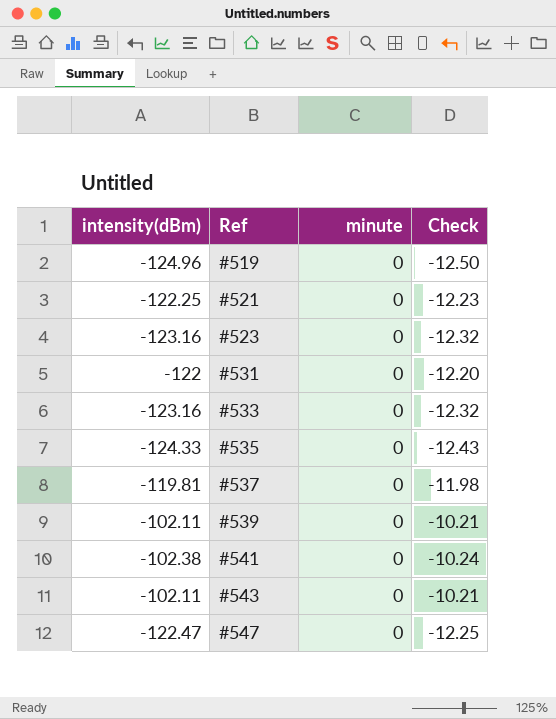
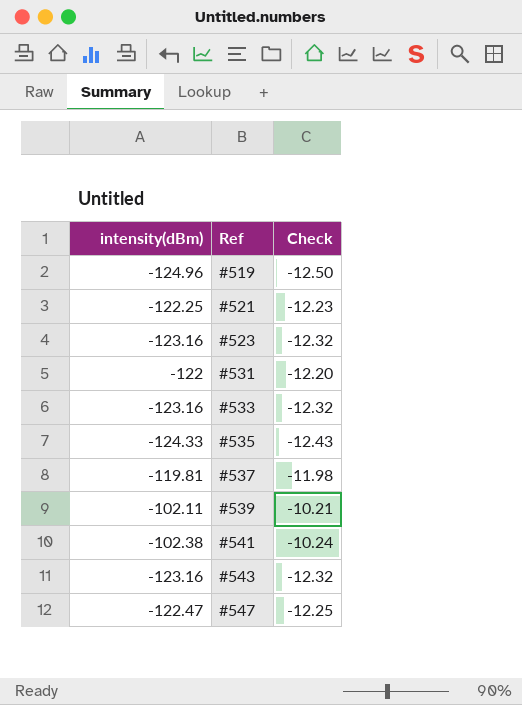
column minute | position: 3 -> none
#543 | intensity(dBm): -102.11 -> -123.16
#543 | Check: -10.21 -> -12.32

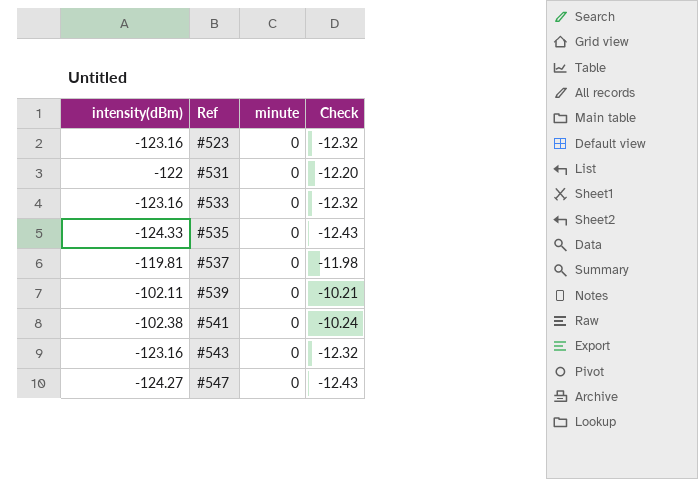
column minute | position: none -> 3
row #519: -124.96 | -12.50 -> none
row #521: -122.25 | -12.23 -> none
#547 | intensity(dBm): -122.47 -> -124.27
#547 | Check: -12.25 -> -12.43

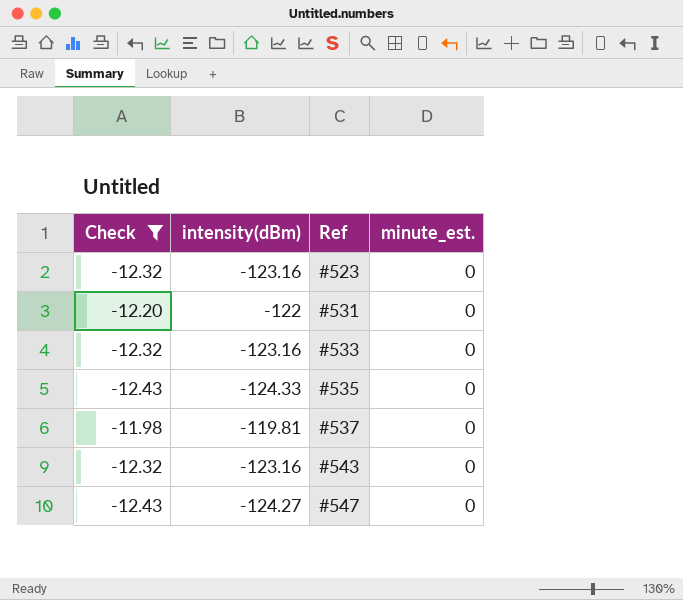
filter: none -> Check <= -11.98
column Check | position: 4 -> 1
column name: minute -> minute_est.

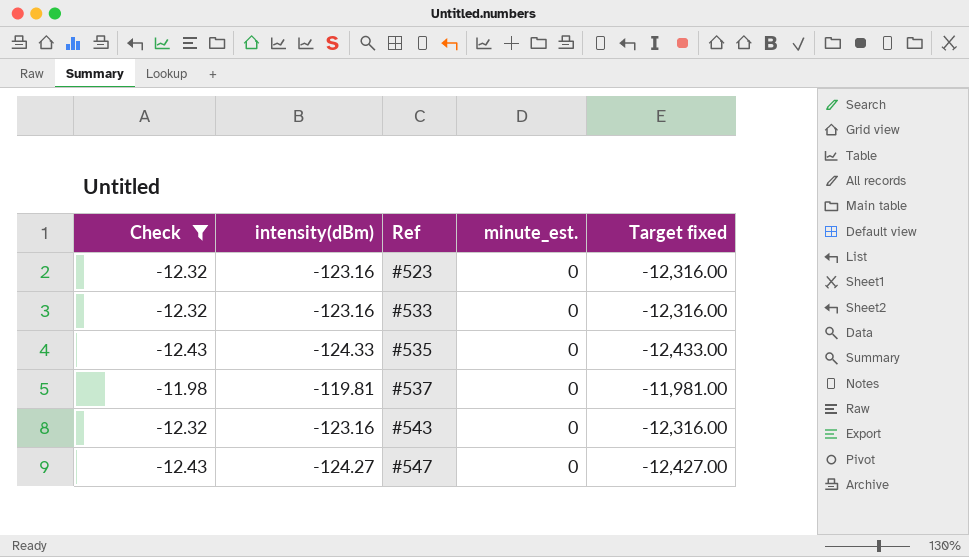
column Target fixed | formula: none -> [intensity(dBm)] * 100
row #531: -12.20 | -122 | 0 -> none

